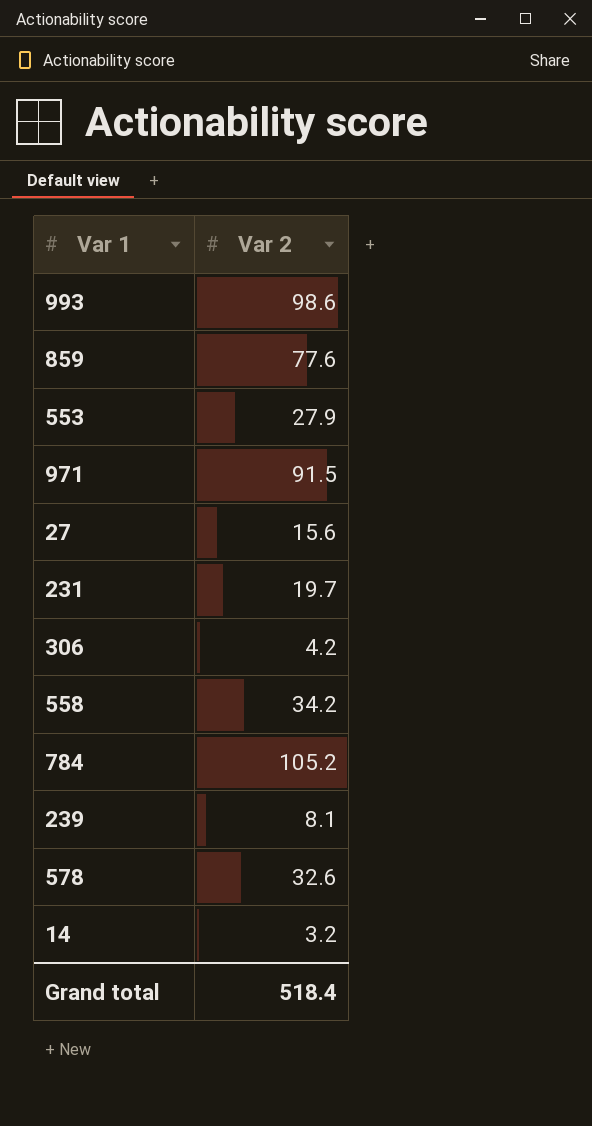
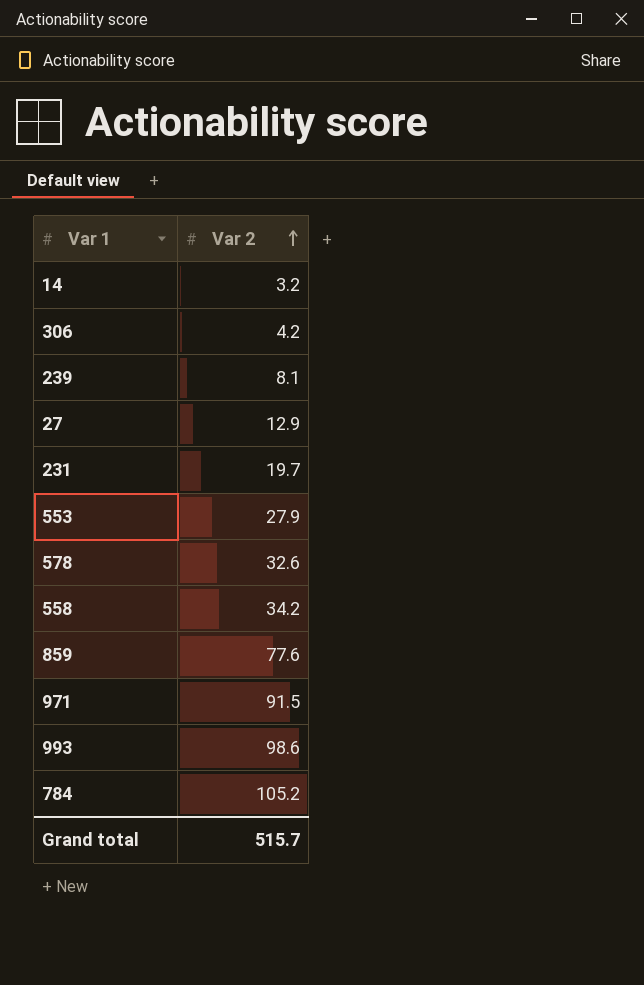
row order: none -> Var 2 ascending
27 | Var 2: 15.6 -> 12.9
Grand total | Var 2: 518.4 -> 515.7

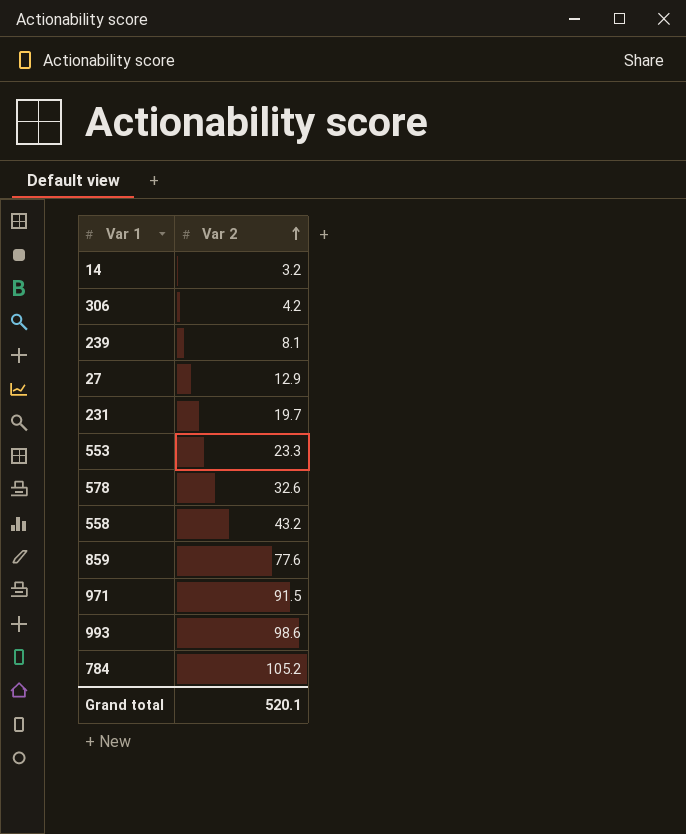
553 | Var 2: 27.9 -> 23.3
558 | Var 2: 34.2 -> 43.2
Grand total | Var 2: 515.7 -> 520.1

